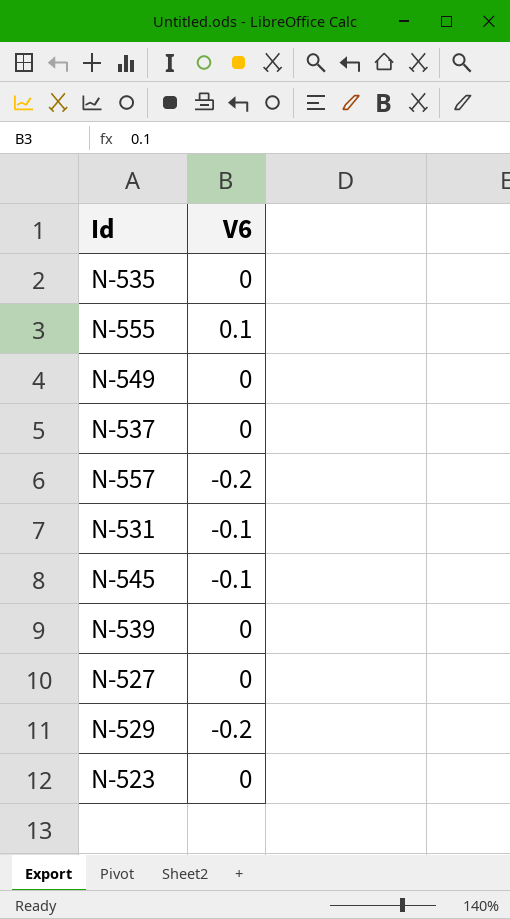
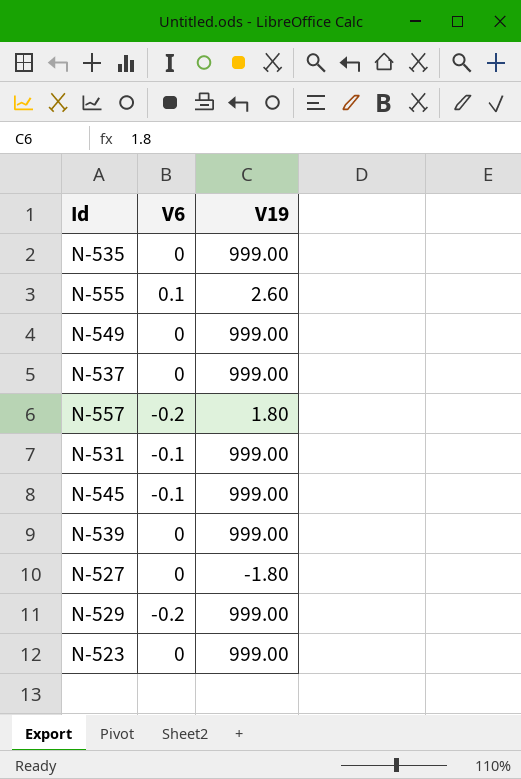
column V19 | position: none -> 3

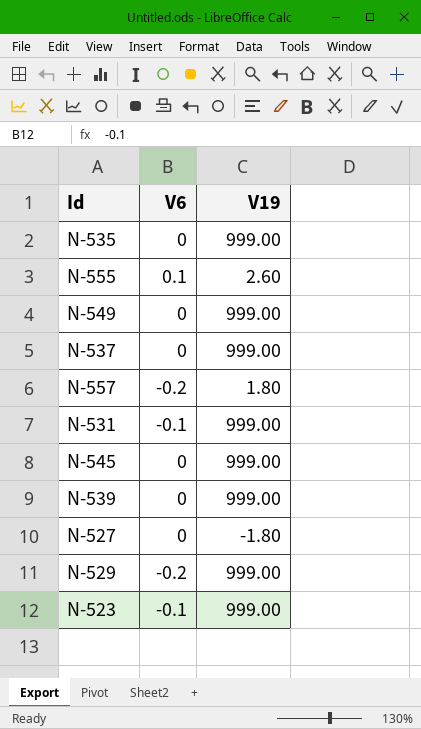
N-545 | V6: -0.1 -> 0
N-523 | V6: 0 -> -0.1

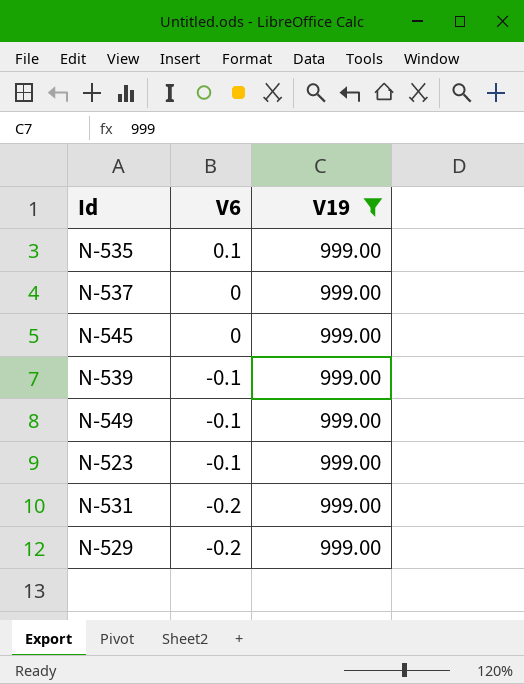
filter: none -> V19 = 999.00
row order: none -> V6 descending
N-535 | V6: 0 -> 0.1
N-539 | V6: 0 -> -0.1
N-549 | V6: 0 -> -0.1
N-531 | V6: -0.1 -> -0.2

